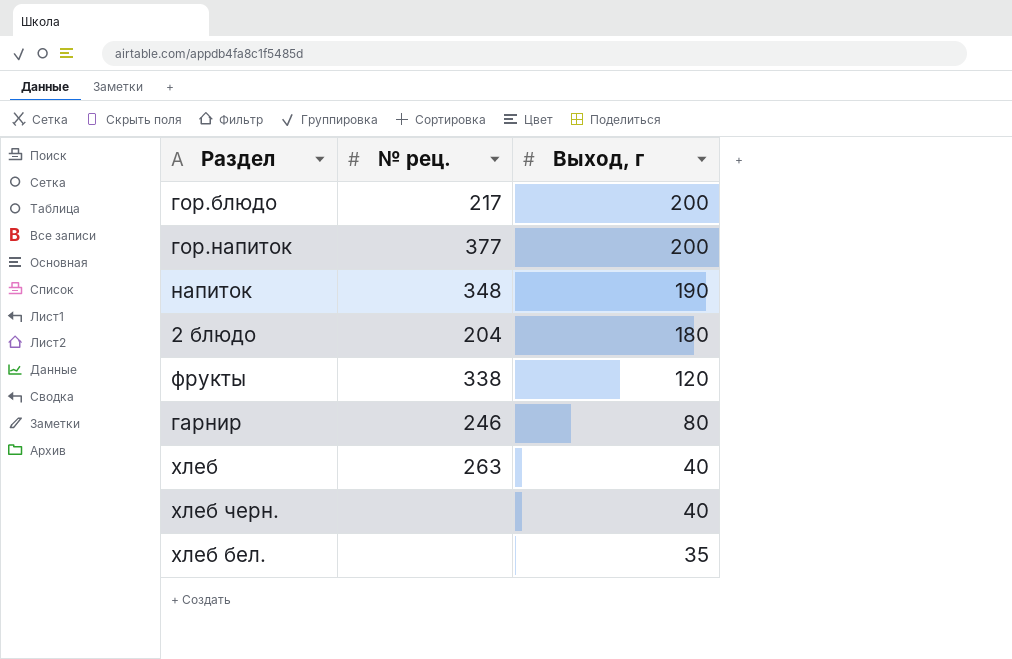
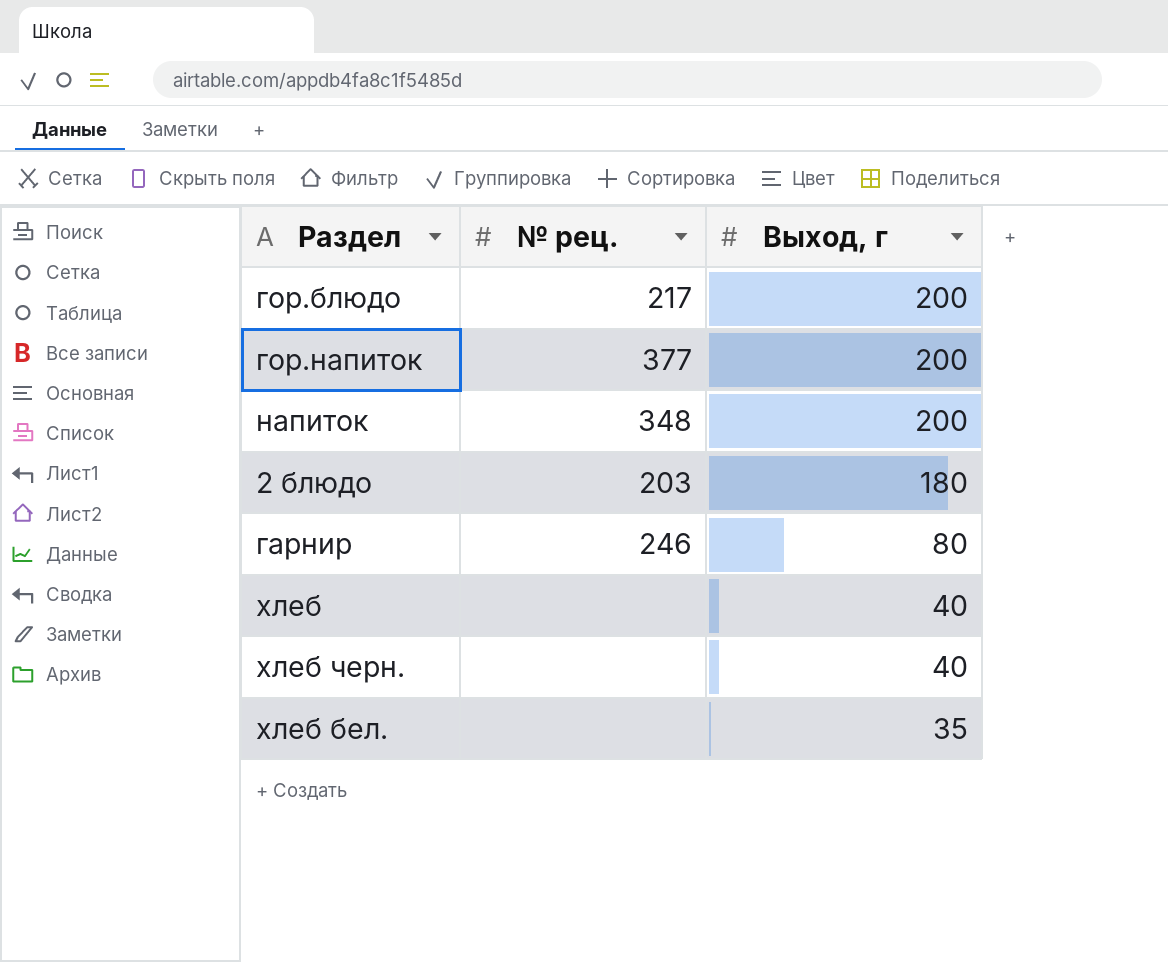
row фрукты: 338 | 120 -> none
напиток | Выход, г: 190 -> 200
2 блюдо | № рец.: 204 -> 203
хлеб | № рец.: 263 -> none

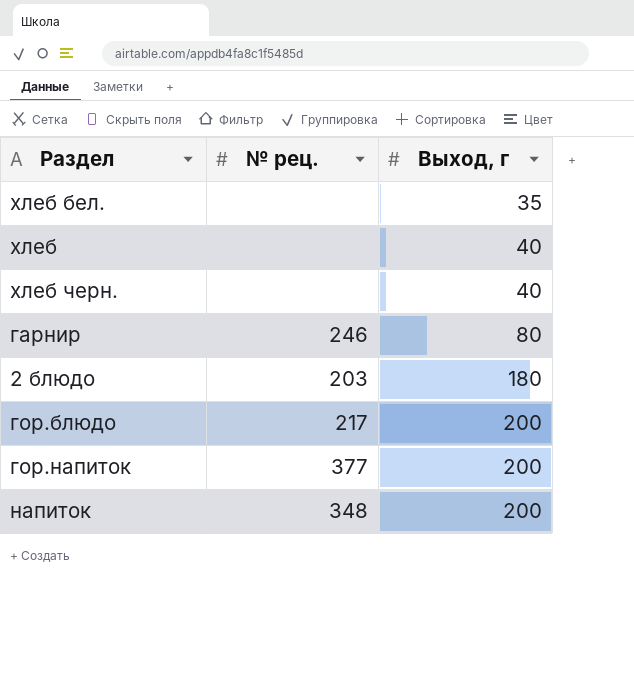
row order: Выход, г descending -> Выход, г ascending

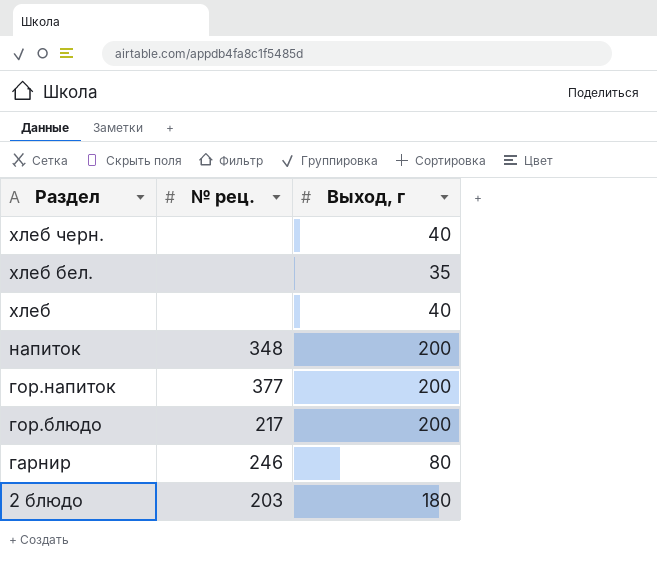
row order: Выход, г ascending -> Раздел descending

